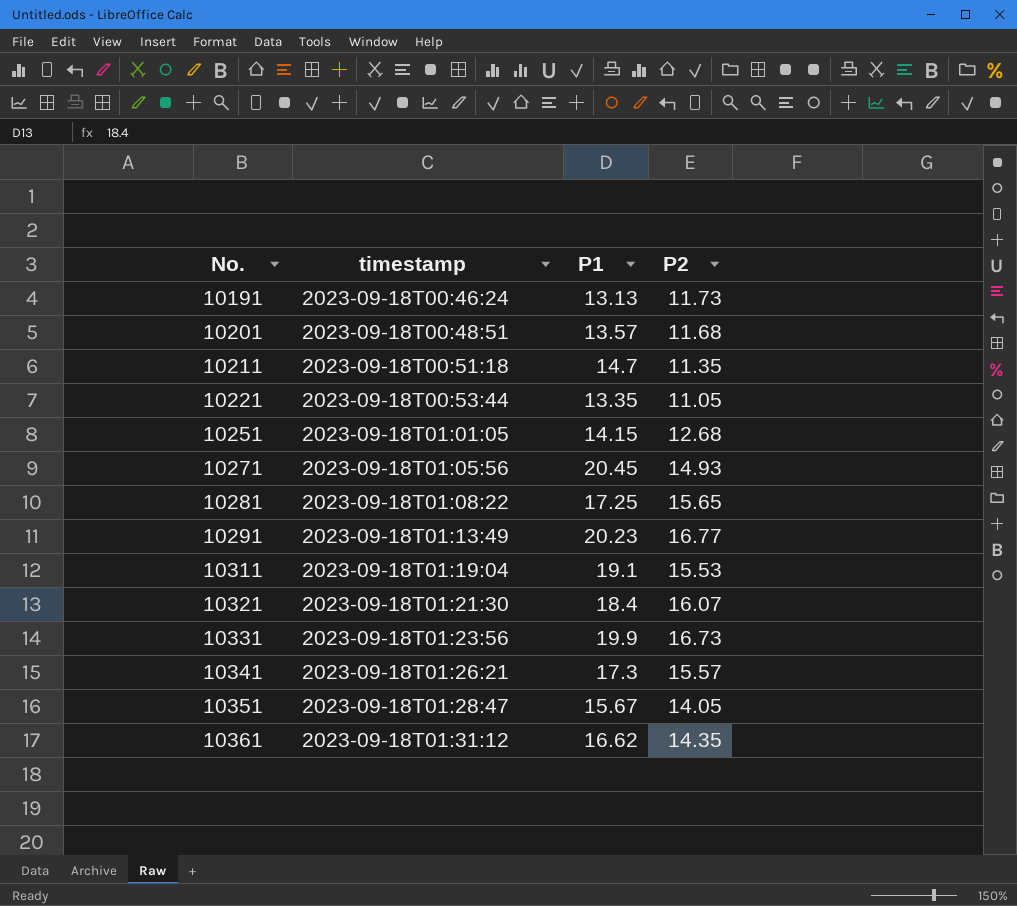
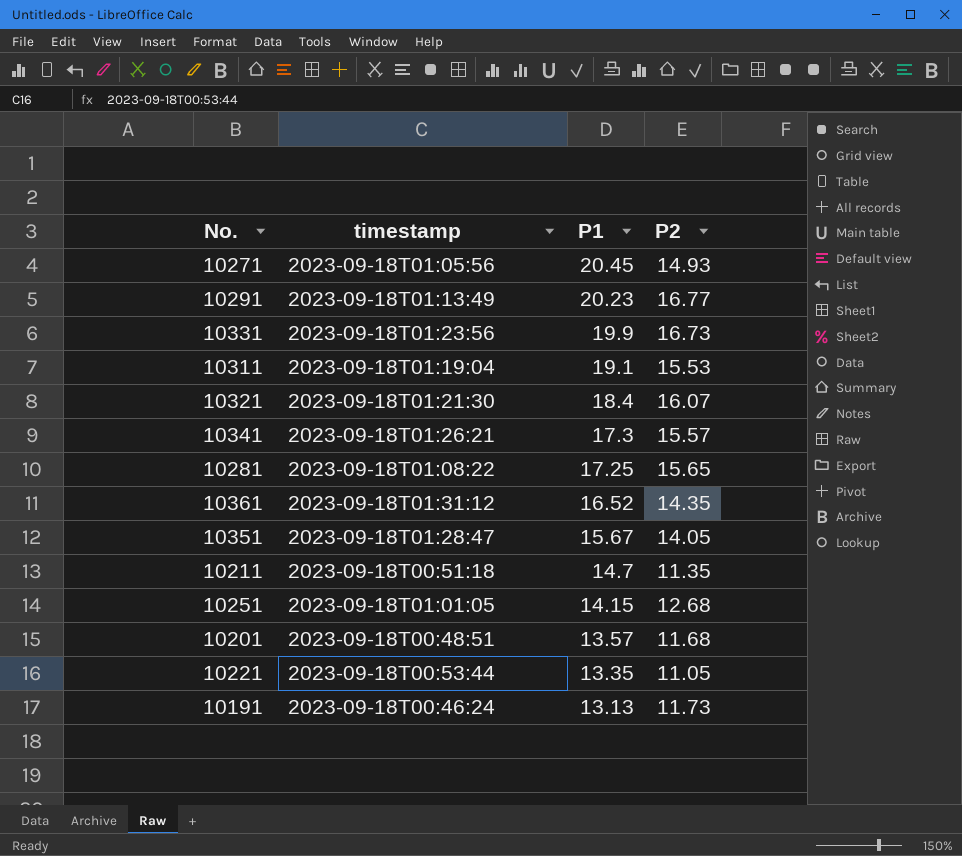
row order: No. ascending -> P1 descending
10361 | P1: 16.62 -> 16.52

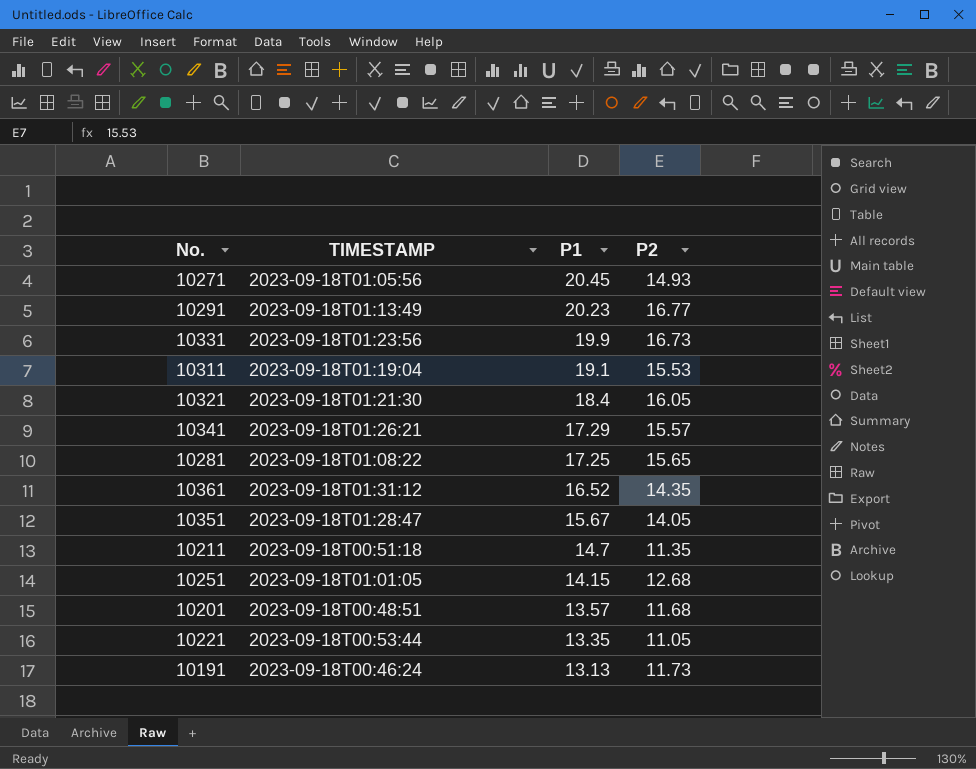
column name: timestamp -> TIMESTAMP
10321 | P2: 16.07 -> 16.05
10341 | P1: 17.3 -> 17.29

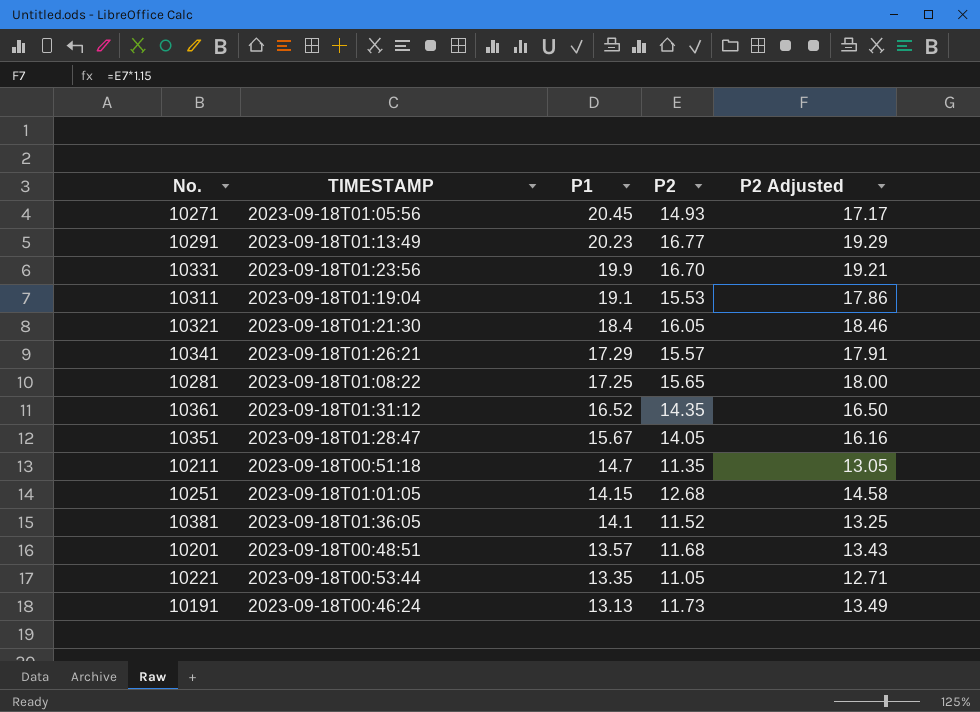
column P2 Adjusted | formula: none -> [P2] * 1.15
10331 | P2: 16.73 -> 16.70
row 10381: none -> 2023-09-18T01:36:05 | 14.1 | 11.52 | 13.25

